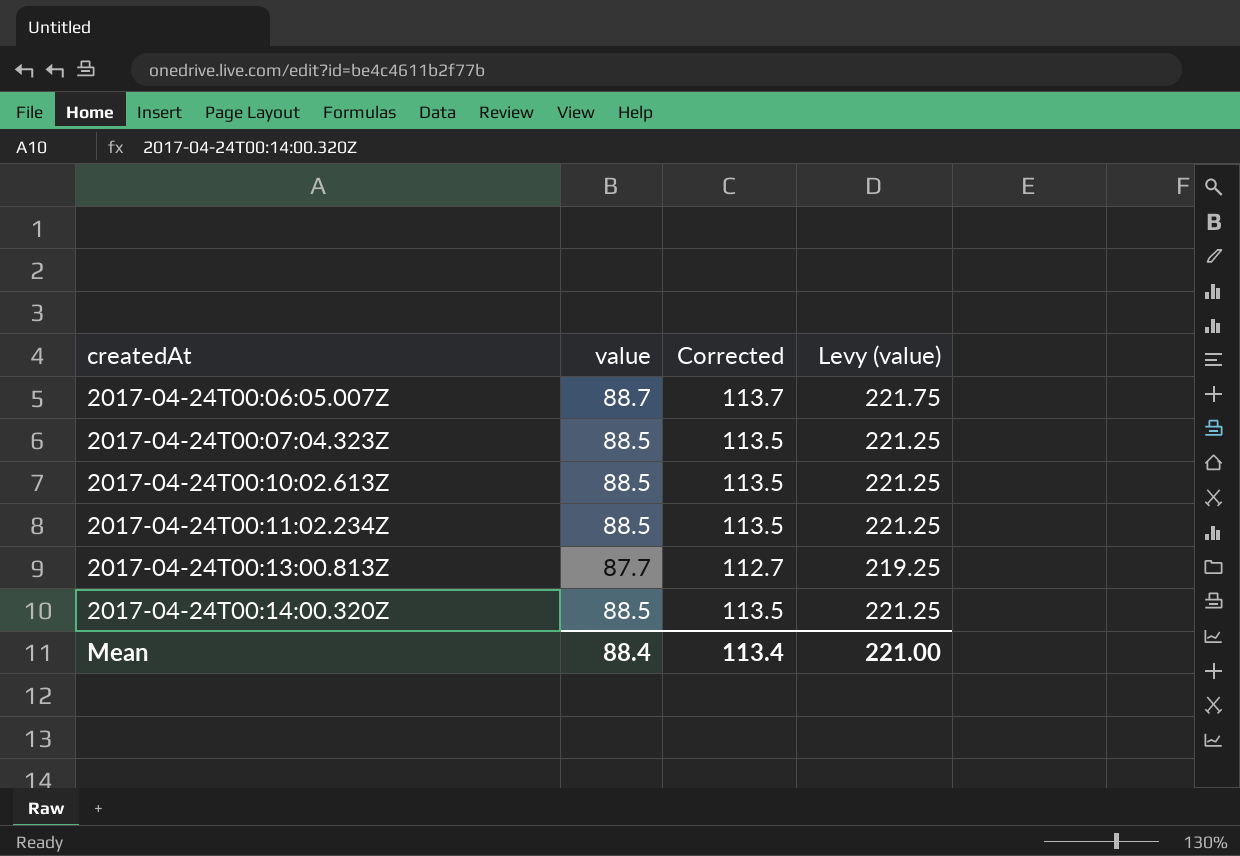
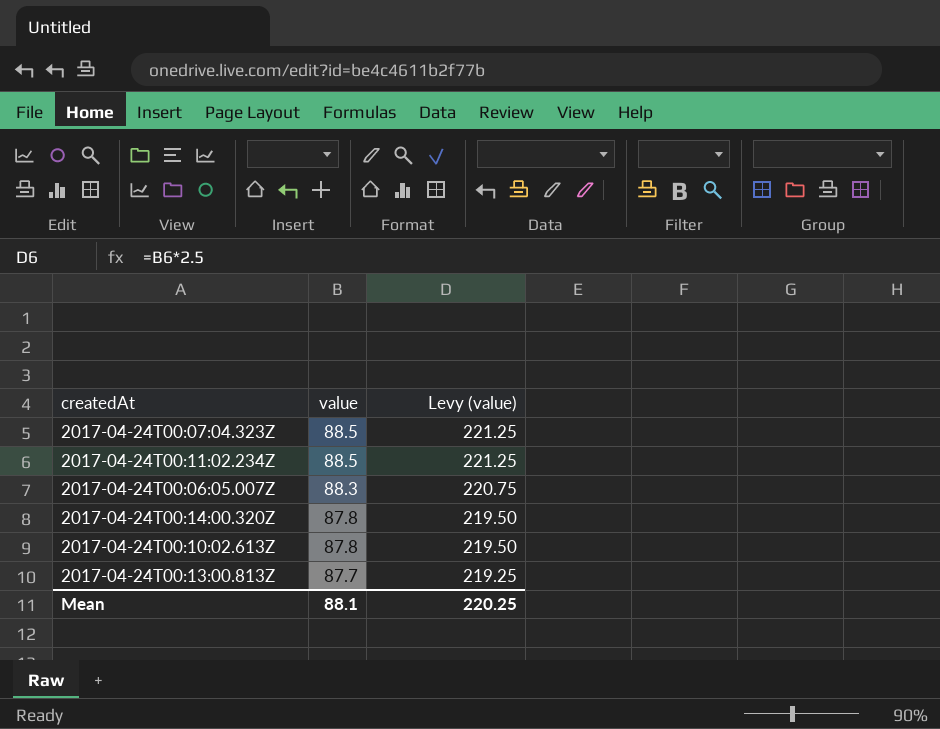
row order: createdAt ascending -> value descending
column Corrected | formula: [value] + 25 -> none
2017-04-24T00:06:05.007Z | value: 88.7 -> 88.3
2017-04-24T00:06:05.007Z | Levy (value): 221.75 -> 220.75
2017-04-24T00:14:00.320Z | value: 88.5 -> 87.8
2017-04-24T00:14:00.320Z | Levy (value): 221.25 -> 219.50
2017-04-24T00:10:02.613Z | value: 88.5 -> 87.8
2017-04-24T00:10:02.613Z | Levy (value): 221.25 -> 219.50
Mean | value: 88.4 -> 88.1
Mean | Levy (value): 221.00 -> 220.25

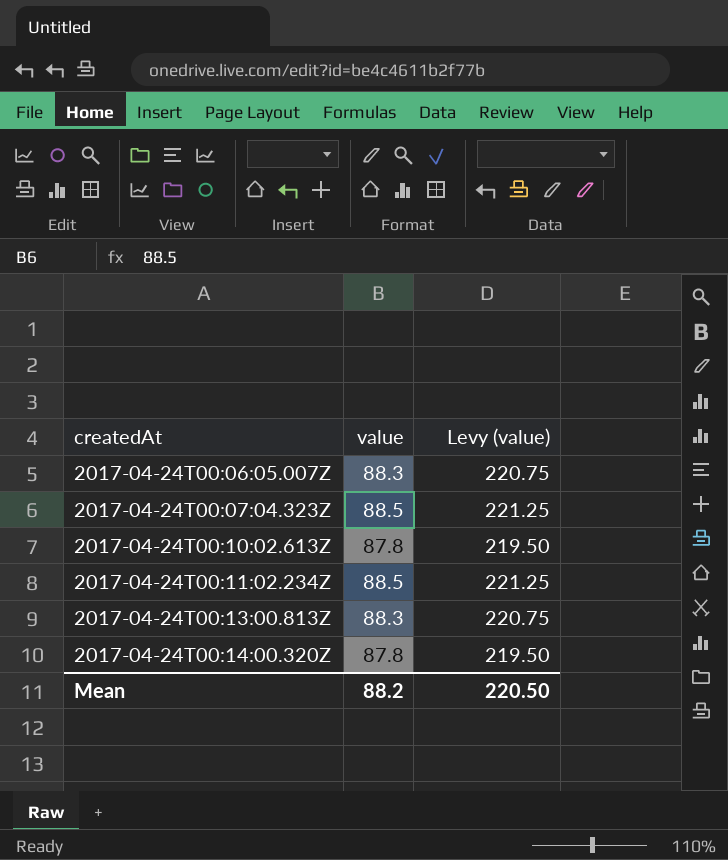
row order: value descending -> createdAt ascending
2017-04-24T00:13:00.813Z | value: 87.7 -> 88.3
2017-04-24T00:13:00.813Z | Levy (value): 219.25 -> 220.75
Mean | value: 88.1 -> 88.2
Mean | Levy (value): 220.25 -> 220.50

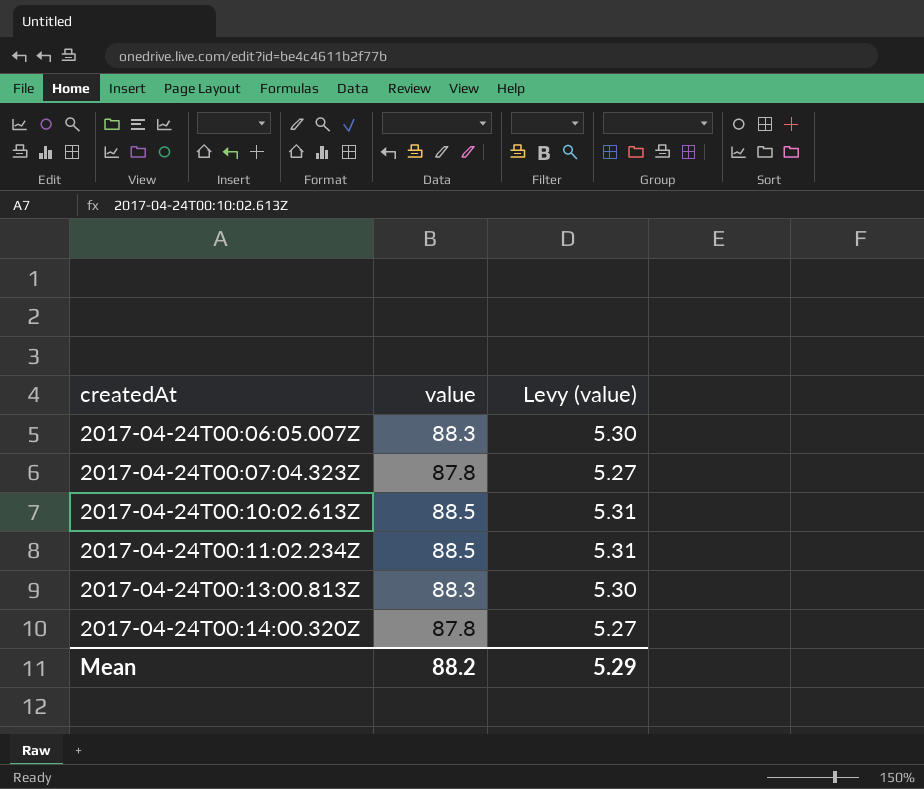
column Levy (value) | formula: [value] * 2.5 -> [value] * 0.06
2017-04-24T00:07:04.323Z | value: 88.5 -> 87.8
2017-04-24T00:10:02.613Z | value: 87.8 -> 88.5
Mean | Levy (value): 220.50 -> 5.29

